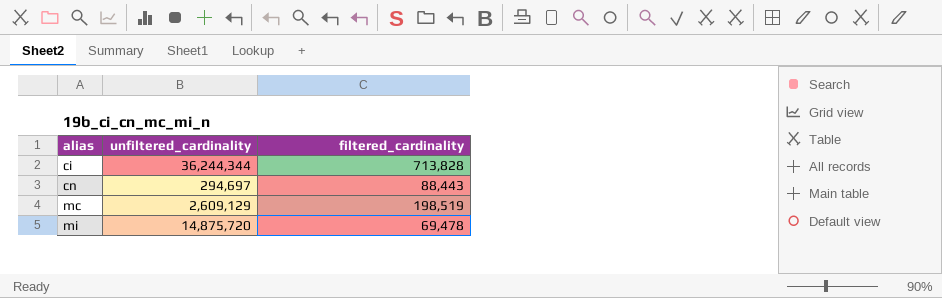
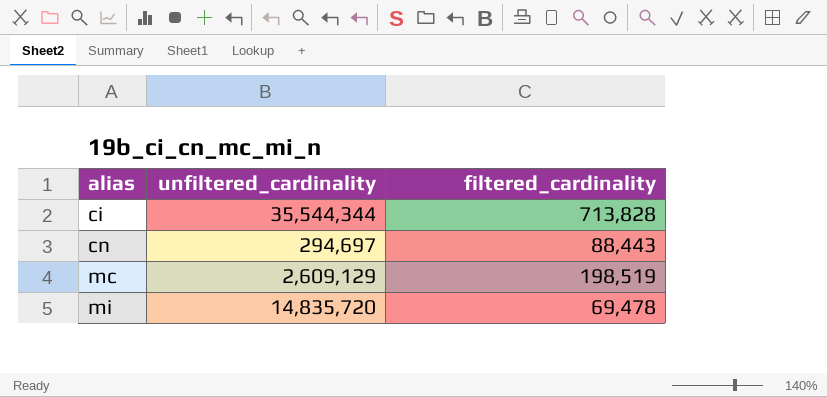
ci | unfiltered_cardinality: 36,244,344 -> 35,544,344
mi | unfiltered_cardinality: 14,875,720 -> 14,835,720

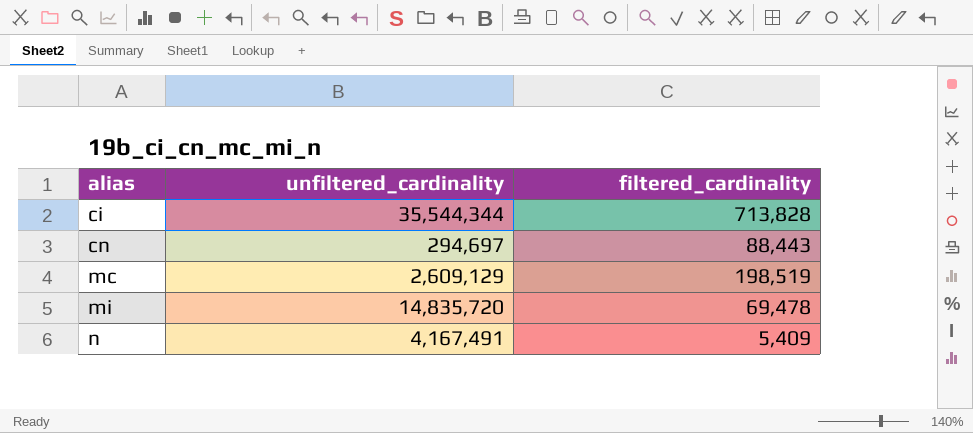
row n: none -> 4,167,491 | 5,409

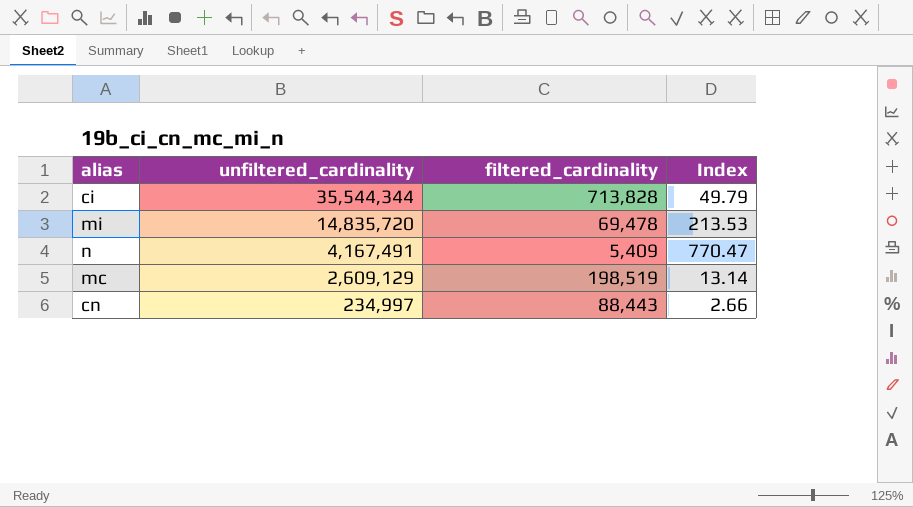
row order: alias ascending -> unfiltered_cardinality descending
column Index | formula: none -> [unfiltered_cardinality] / [filtered_cardinality]
cn | unfiltered_cardinality: 294,697 -> 234,997

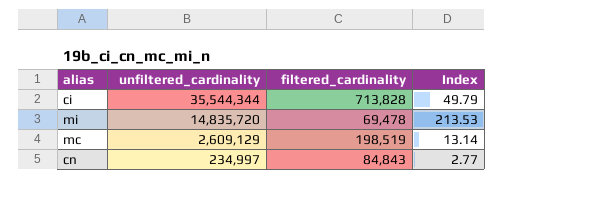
row n: 4,167,491 | 5,409 | 770.47 -> none
cn | filtered_cardinality: 88,443 -> 84,843
cn | Index: 2.66 -> 2.77

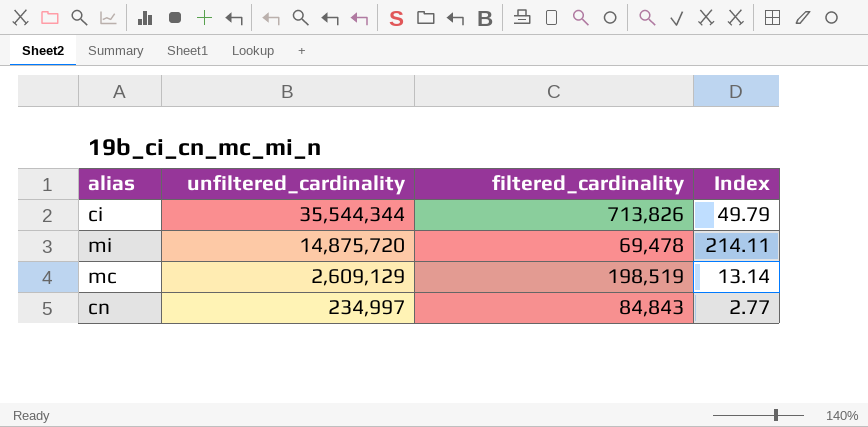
ci | filtered_cardinality: 713,828 -> 713,826
mi | unfiltered_cardinality: 14,835,720 -> 14,875,720
mi | Index: 213.53 -> 214.11

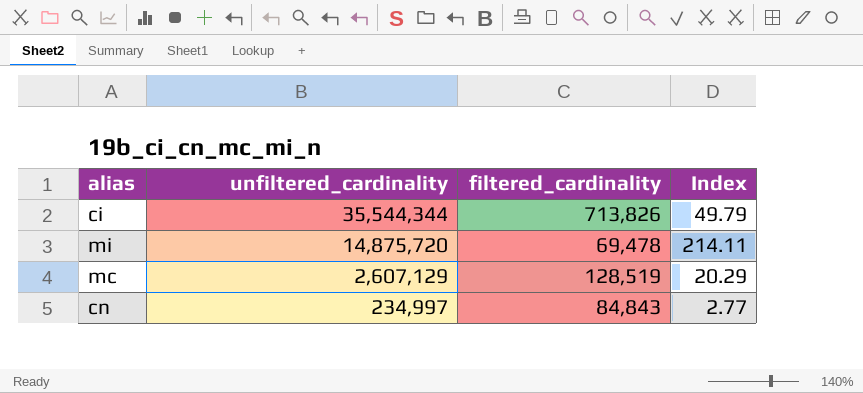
mc | unfiltered_cardinality: 2,609,129 -> 2,607,129
mc | filtered_cardinality: 198,519 -> 128,519
mc | Index: 13.14 -> 20.29

